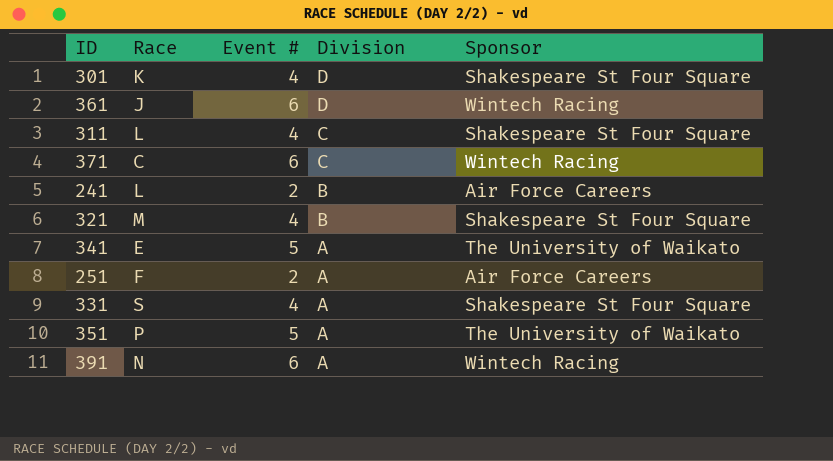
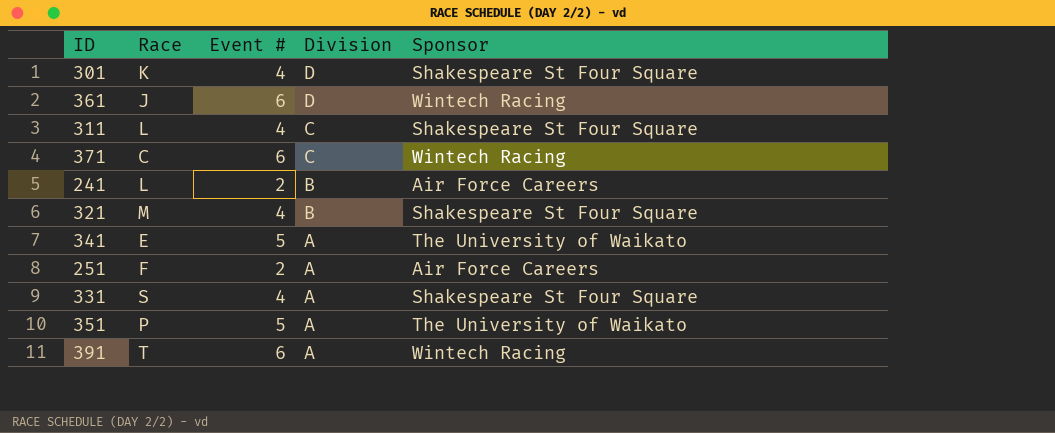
391 | Race: N -> T

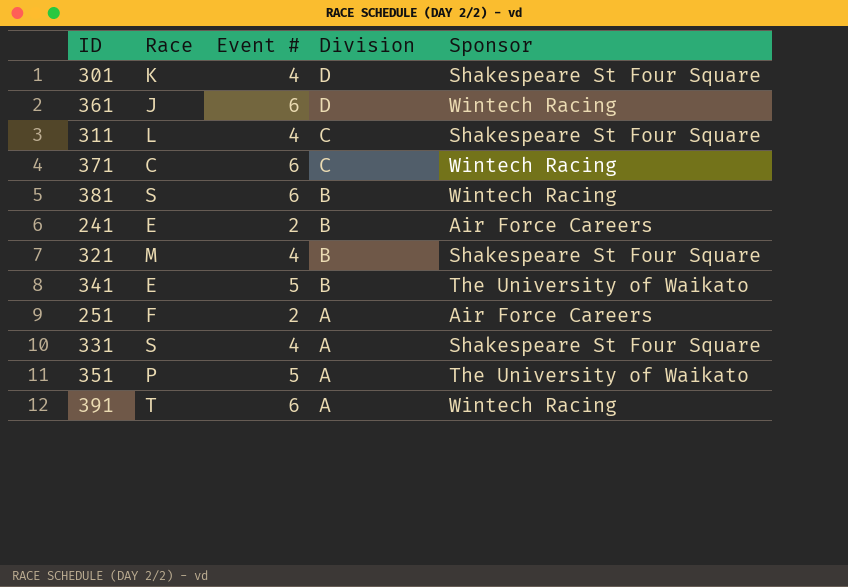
row 381: none -> S | 6 | B | Wintech Racing
241 | Race: L -> E
341 | Division: A -> B

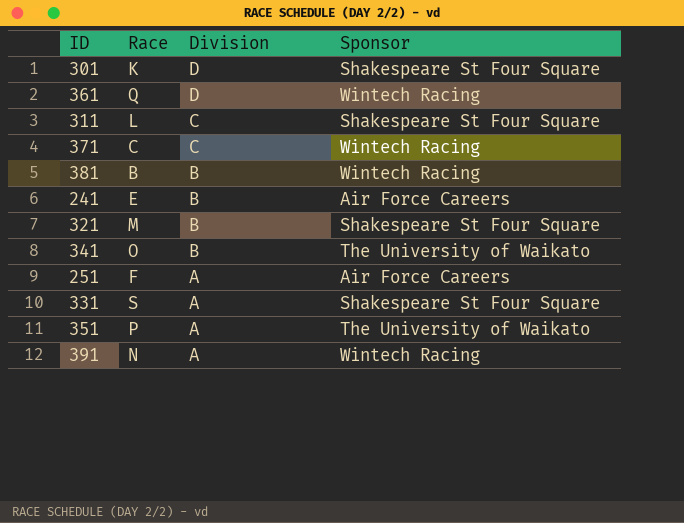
column Event # | position: 3 -> none
361 | Race: J -> Q
381 | Race: S -> B
341 | Race: E -> O
391 | Race: T -> N

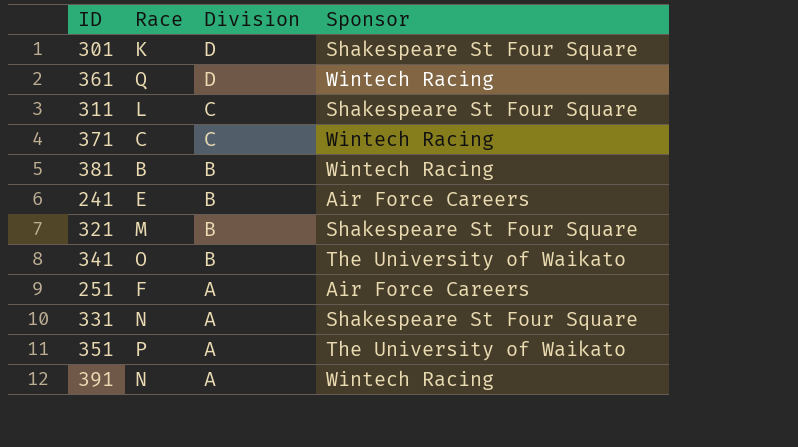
331 | Race: S -> N

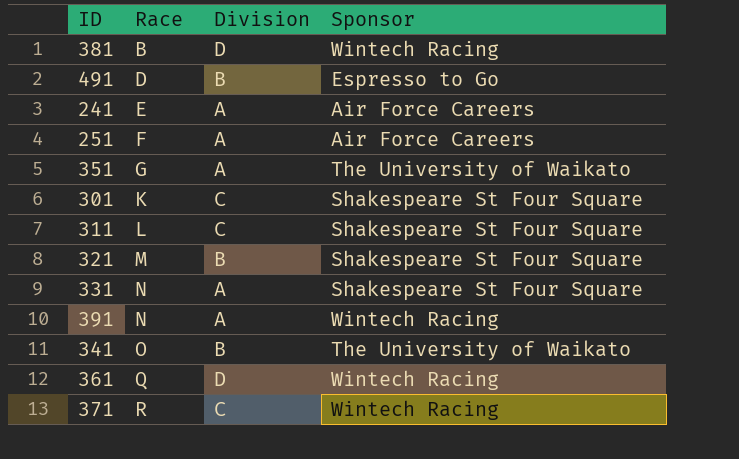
row order: Division descending -> Race ascending
381 | Division: B -> D
row 491: none -> D | B | Espresso to Go
241 | Division: B -> A
351 | Race: P -> G
301 | Division: D -> C
371 | Race: C -> R

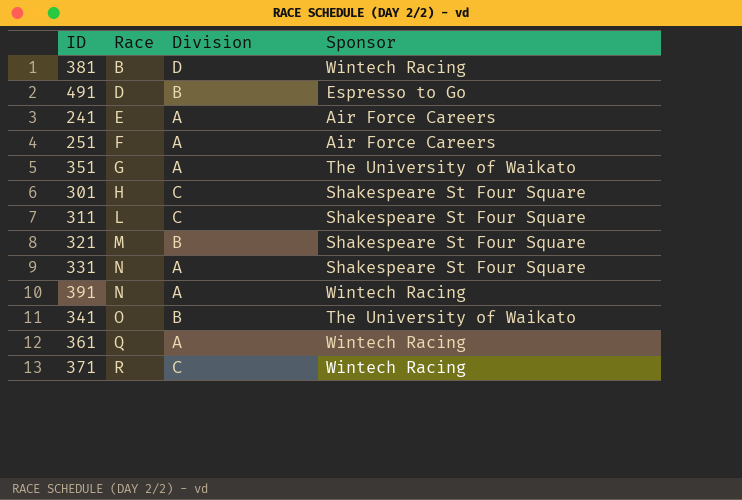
301 | Race: K -> H
361 | Division: D -> A

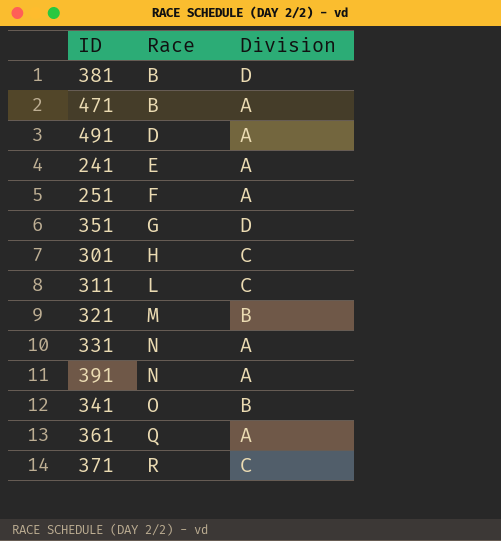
column Sponsor | position: 4 -> none
row 471: none -> B | A
491 | Division: B -> A
351 | Division: A -> D

